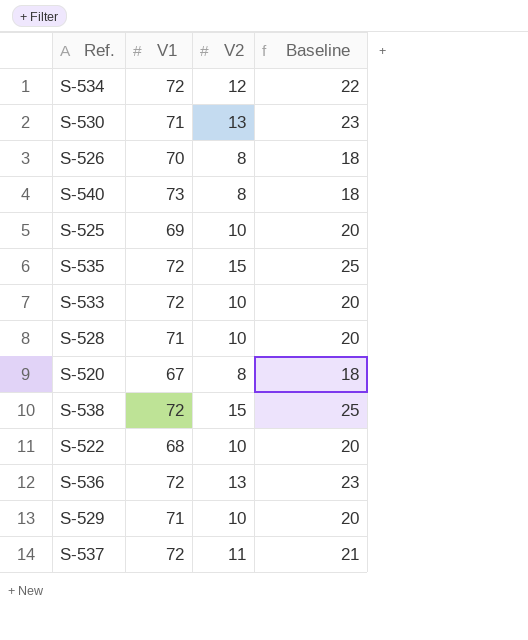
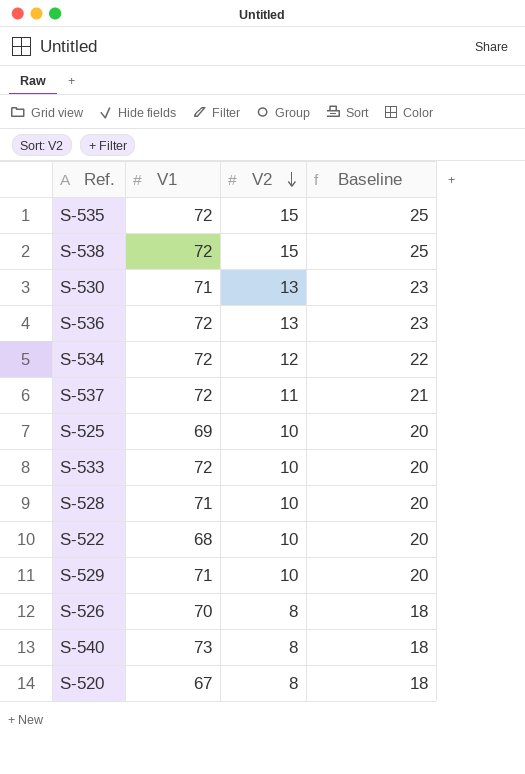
row order: none -> V2 descending

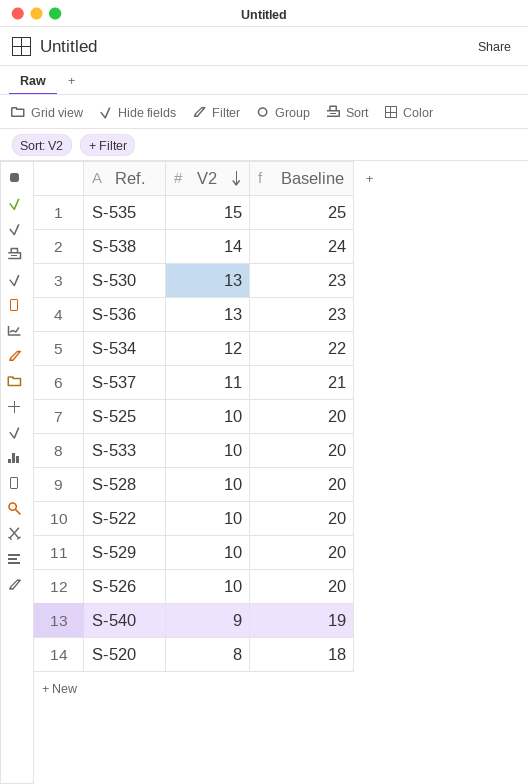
column V1 | position: 2 -> none
S-538 | V2: 15 -> 14
S-538 | Baseline: 25 -> 24
S-526 | V2: 8 -> 10
S-526 | Baseline: 18 -> 20
S-540 | V2: 8 -> 9
S-540 | Baseline: 18 -> 19

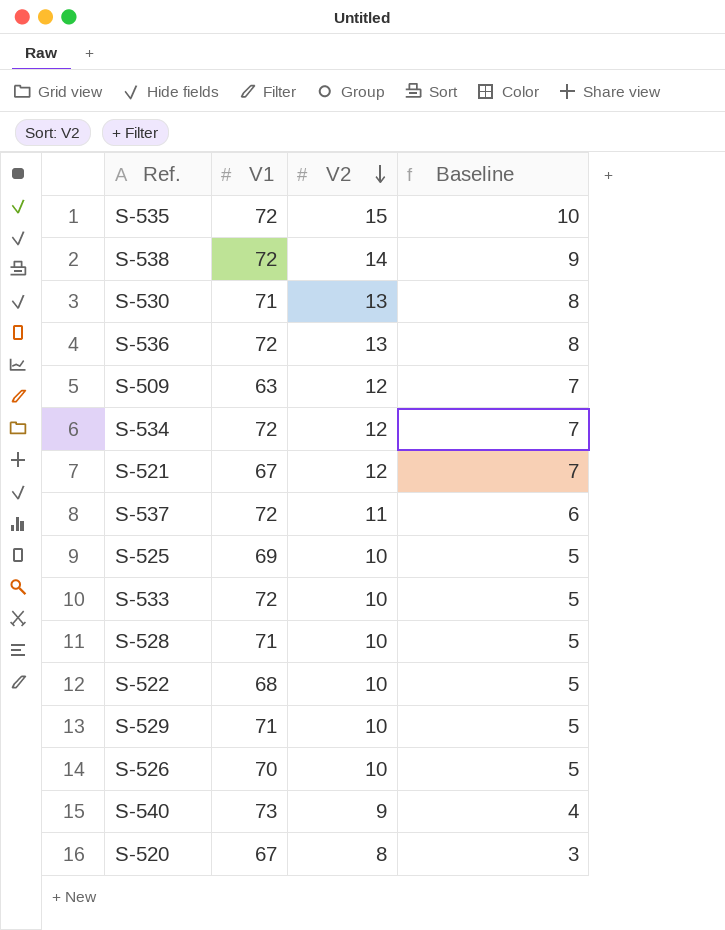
column V1 | position: none -> 2
column Baseline | formula: [V2] + 10 -> [V2] - 5
row S-509: none -> 63 | 12 | 7
row S-521: none -> 67 | 12 | 7

